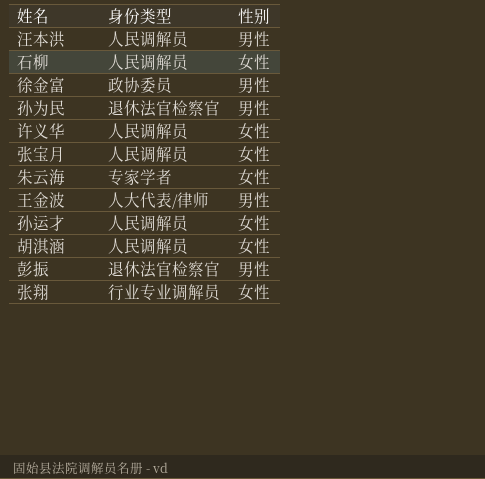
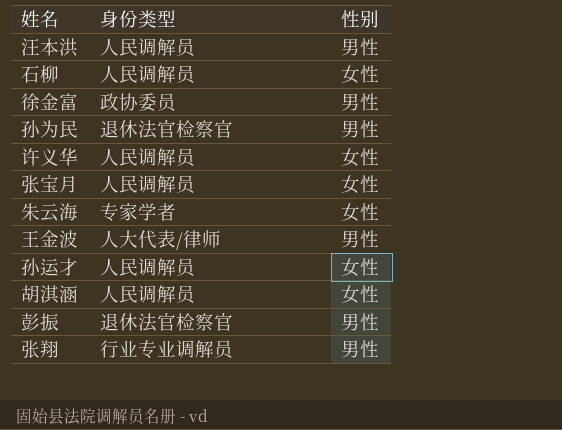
张翔 | 性别: 女性 -> 男性

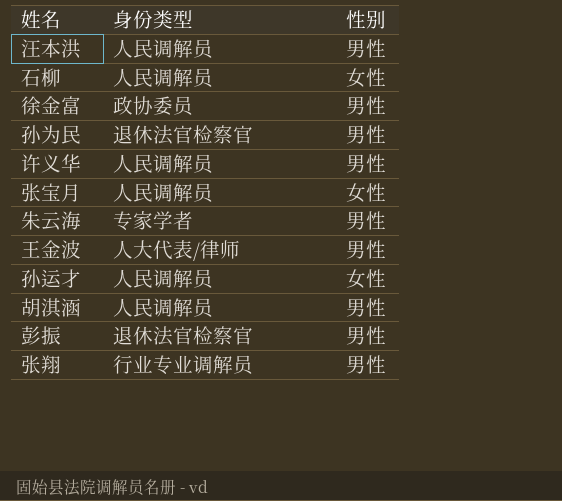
许义华 | 性别: 女性 -> 男性
朱云海 | 性别: 女性 -> 男性
胡淇涵 | 性别: 女性 -> 男性

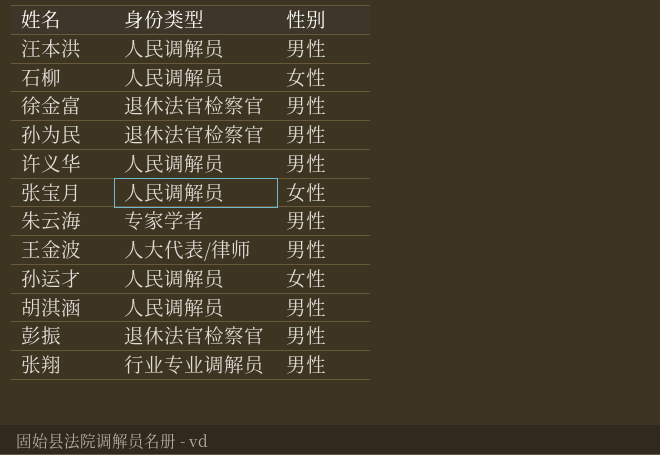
徐金富 | 身份类型: 政协委员 -> 退休法官检察官

